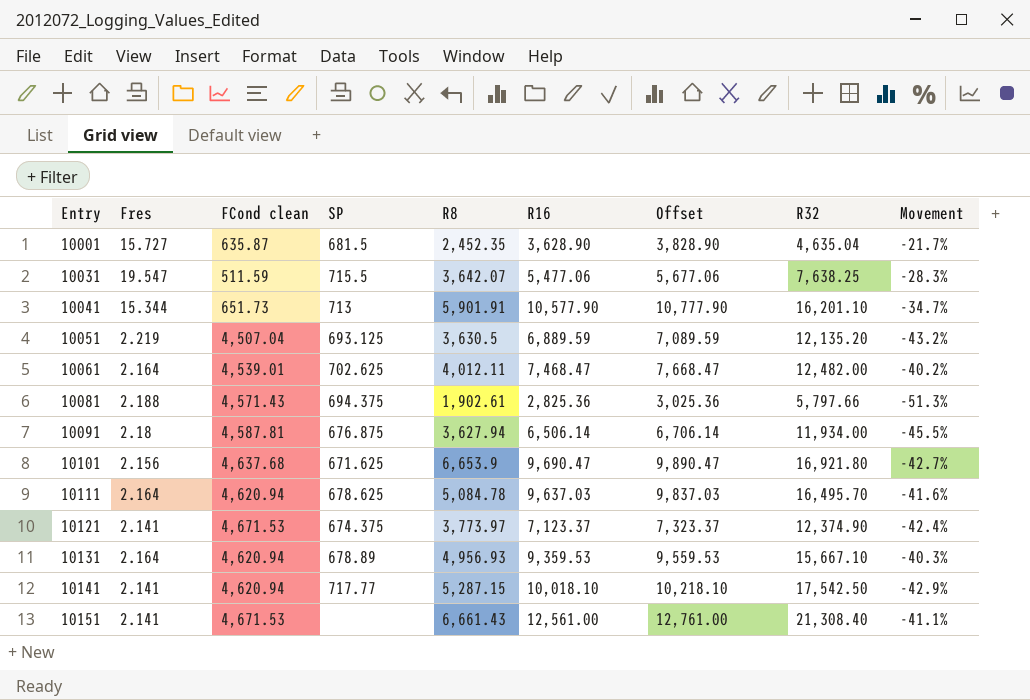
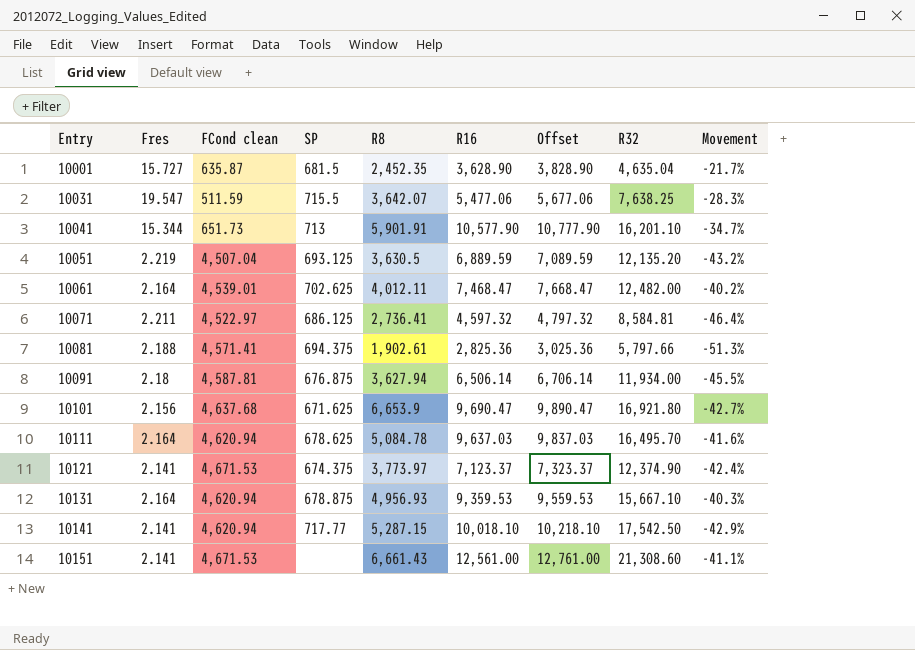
row 10071: none -> 2.211 | 4,522.97 | 686.125 | 2,736.41 | 4,597.32 | 4,797.32 | 8,584.81 | -46.4%
10081 | FCond clean: 4,571.43 -> 4,571.41
10131 | SP: 678.89 -> 678.875
10151 | R32: 21,308.40 -> 21,308.60

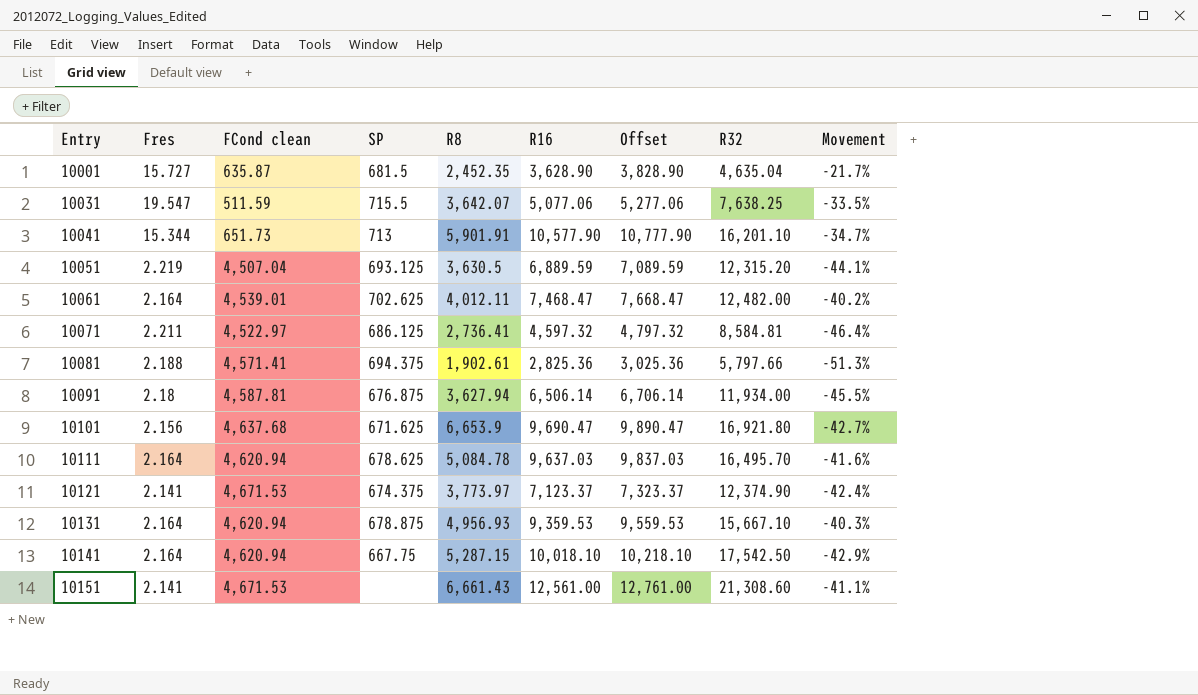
10031 | R16: 5,477.06 -> 5,077.06
10031 | Offset: 5,677.06 -> 5,277.06
10031 | Movement: -28.3% -> -33.5%
10051 | R32: 12,135.20 -> 12,315.20
10051 | Movement: -43.2% -> -44.1%
10141 | Fres: 2.141 -> 2.164
10141 | SP: 717.77 -> 667.75

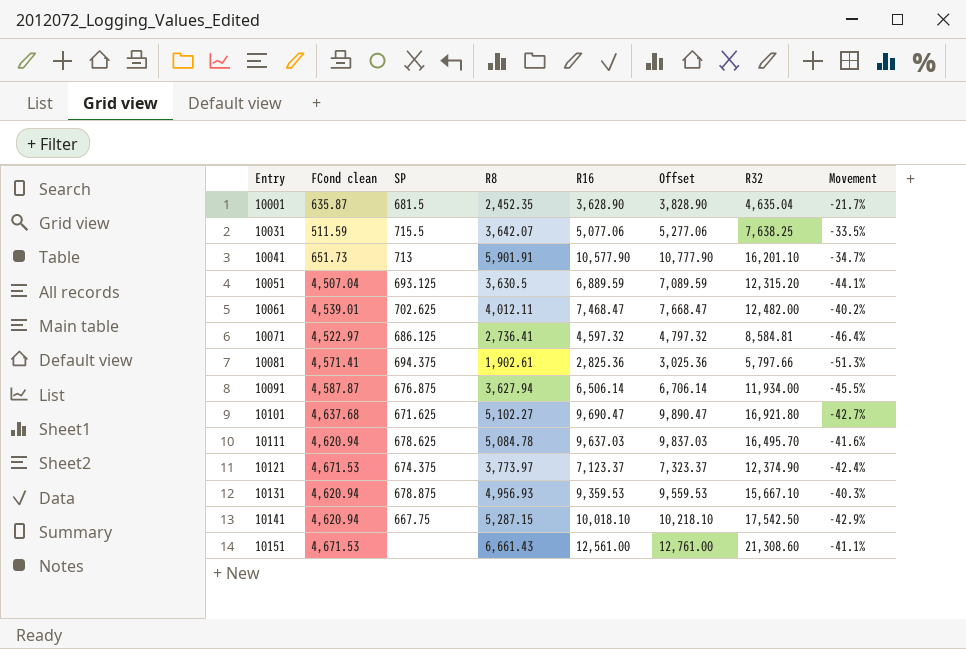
column Fres | position: 2 -> none
10091 | FCond clean: 4,587.81 -> 4,587.87
10101 | R8: 6,653.9 -> 5,102.27

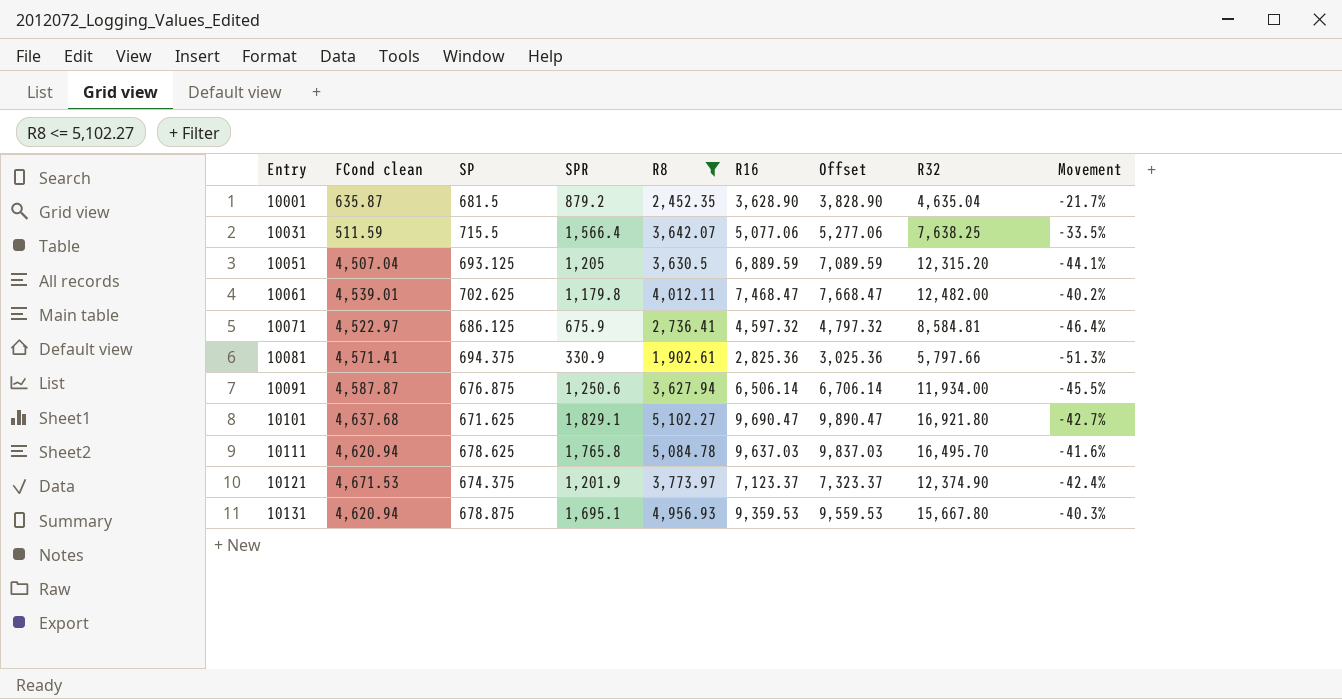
filter: none -> R8 <= 5,102.27
column SPR | position: none -> 4
10131 | R32: 15,667.10 -> 15,667.80

